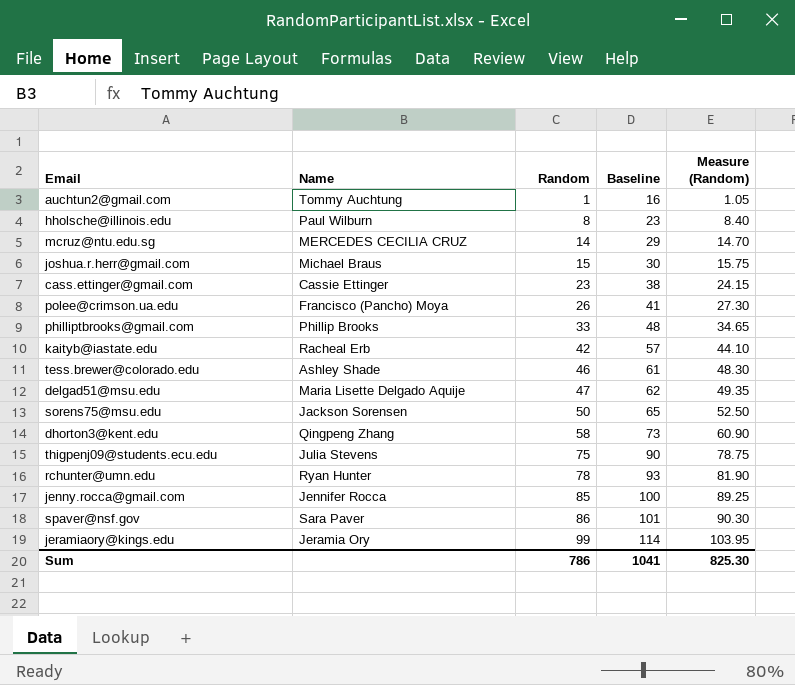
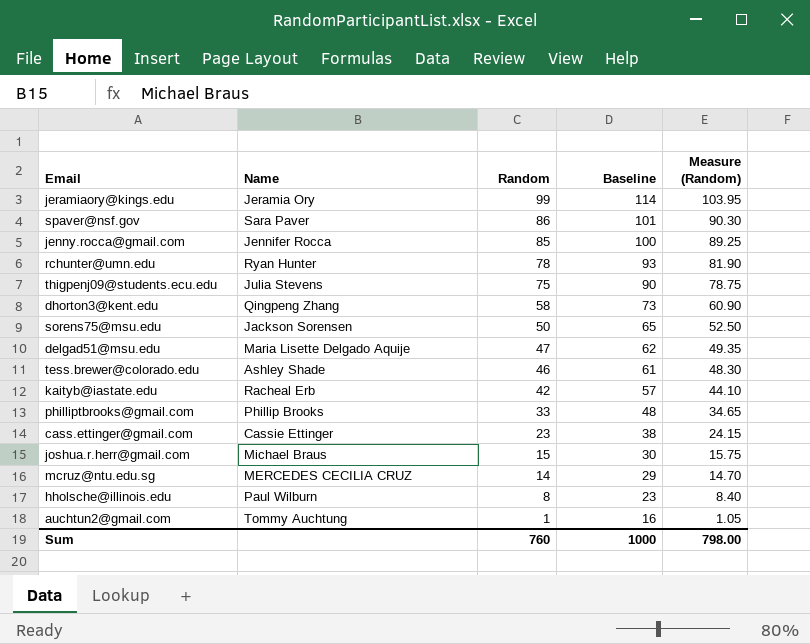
row order: Random ascending -> Random descending
row polee@crimson.ua.edu: Francisco (Pancho) Moya | 26 | 41 | 27.30 -> none
Sum | Random: 786 -> 760
Sum | Baseline: 1041 -> 1000
Sum | Measure (Random): 825.30 -> 798.00

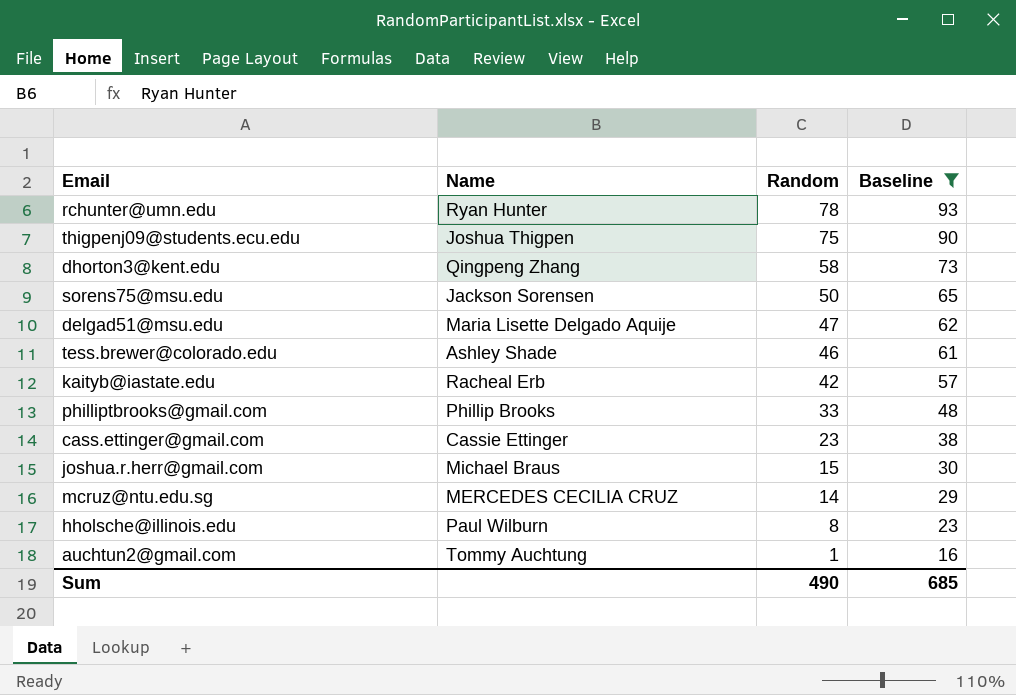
filter: none -> Baseline <= 93
column Measure (Random) | formula: [Random] * 1.05 -> none
thigpenj09@students.ecu.edu | Name: Julia Stevens -> Joshua Thigpen
Sum | Random: 760 -> 490
Sum | Baseline: 1000 -> 685

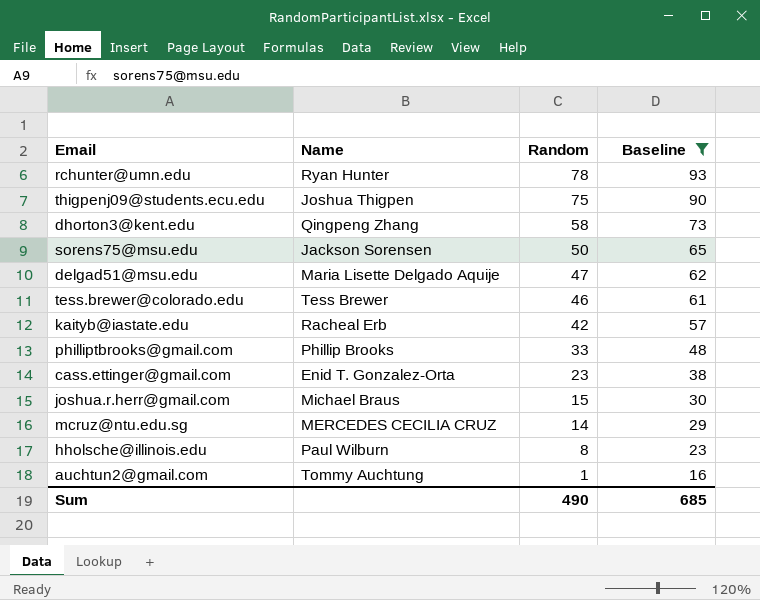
tess.brewer@colorado.edu | Name: Ashley Shade -> Tess Brewer
cass.ettinger@gmail.com | Name: Cassie Ettinger -> Enid T. Gonzalez-Orta

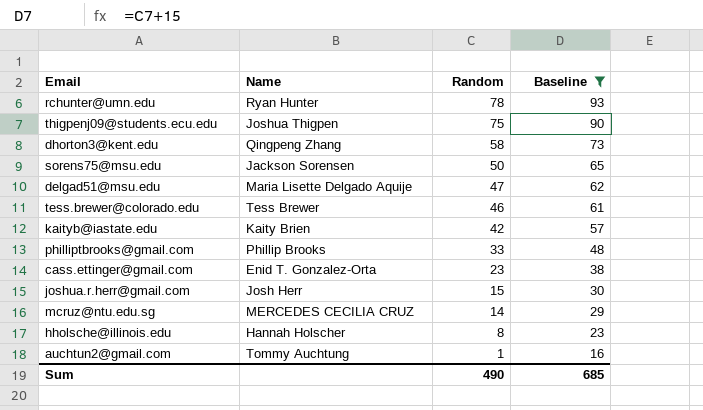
kaityb@iastate.edu | Name: Racheal Erb -> Kaity Brien
joshua.r.herr@gmail.com | Name: Michael Braus -> Josh Herr
hholsche@illinois.edu | Name: Paul Wilburn -> Hannah Holscher

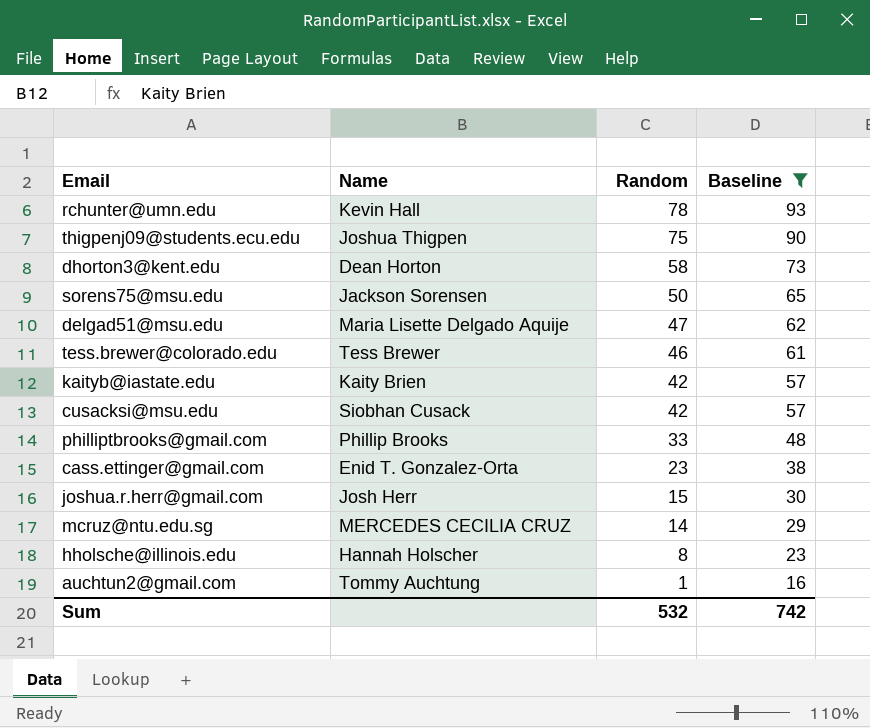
rchunter@umn.edu | Name: Ryan Hunter -> Kevin Hall
dhorton3@kent.edu | Name: Qingpeng Zhang -> Dean Horton
row cusacksi@msu.edu: none -> Siobhan Cusack | 42 | 57
Sum | Random: 490 -> 532
Sum | Baseline: 685 -> 742

